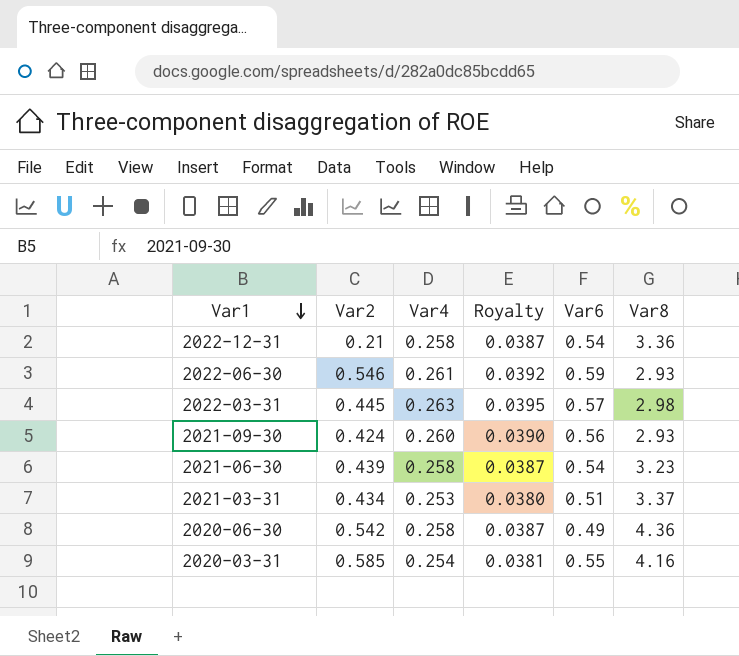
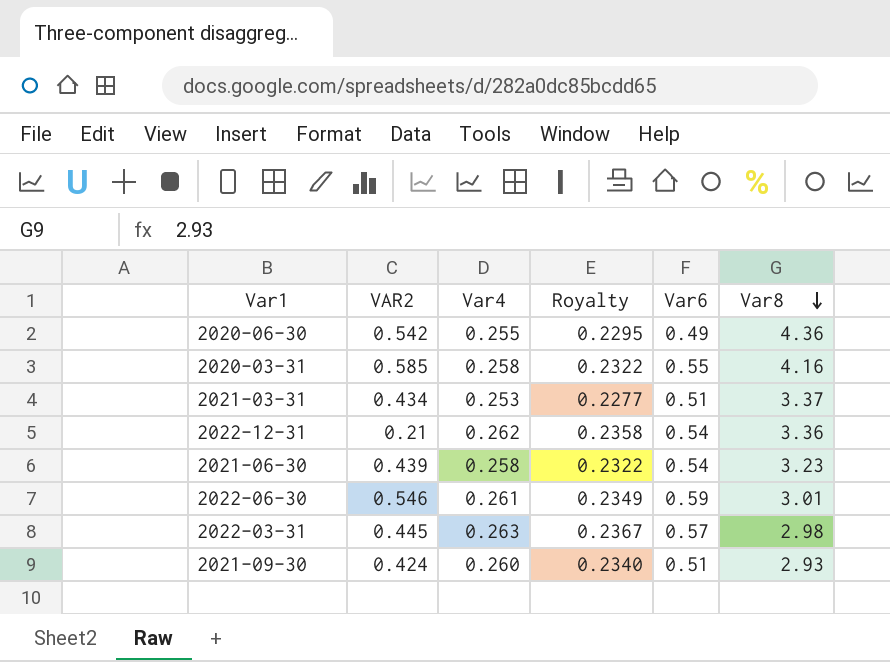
row order: Var1 descending -> Var8 descending
column name: Var2 -> VAR2
column Royalty | formula: [Var4] * 0.15 -> [Var4] * 0.9
2020-06-30 | Var4: 0.258 -> 0.255
2020-03-31 | Var4: 0.254 -> 0.258
2022-12-31 | Var4: 0.258 -> 0.262
2022-06-30 | Var8: 2.93 -> 3.01
2021-09-30 | Var6: 0.56 -> 0.51

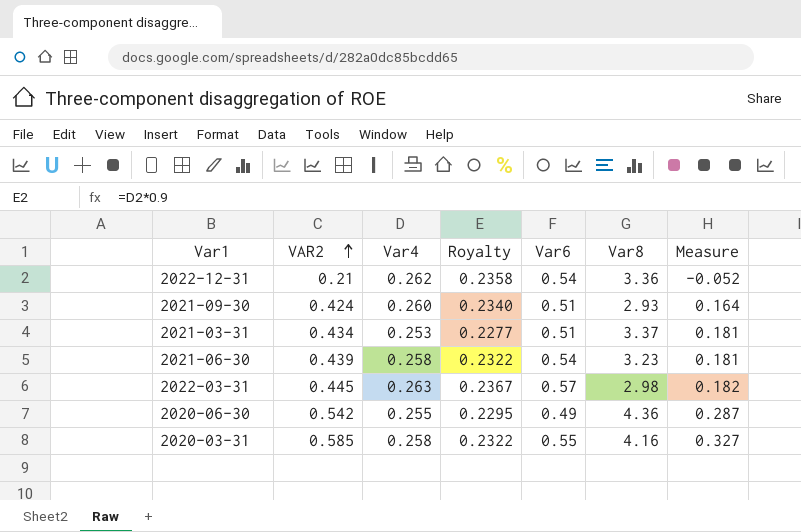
row order: Var8 descending -> VAR2 ascending
column Measure | formula: none -> [VAR2] - [Var4]
row 2022-06-30: 0.546 | 0.261 | 0.2349 | 0.59 | 3.01 -> none

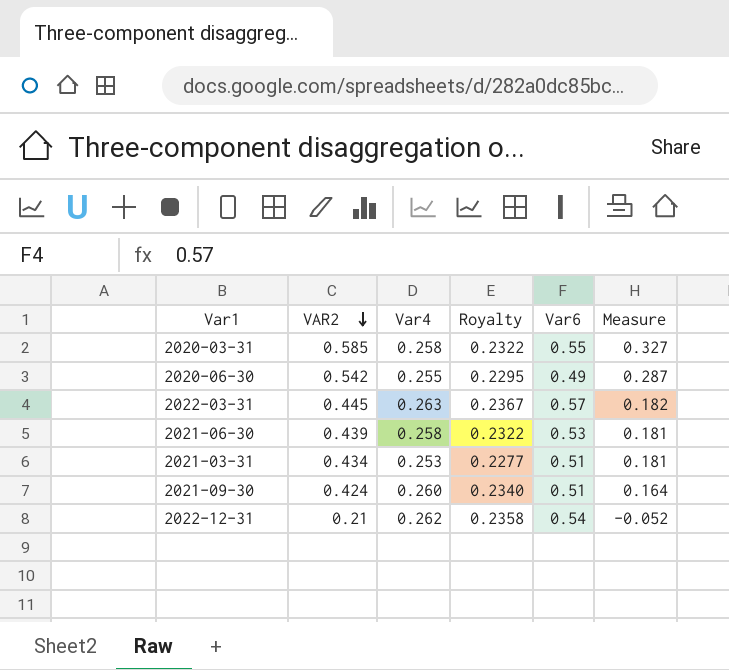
row order: VAR2 ascending -> VAR2 descending
column Var8 | position: 6 -> none
2021-06-30 | Var6: 0.54 -> 0.53

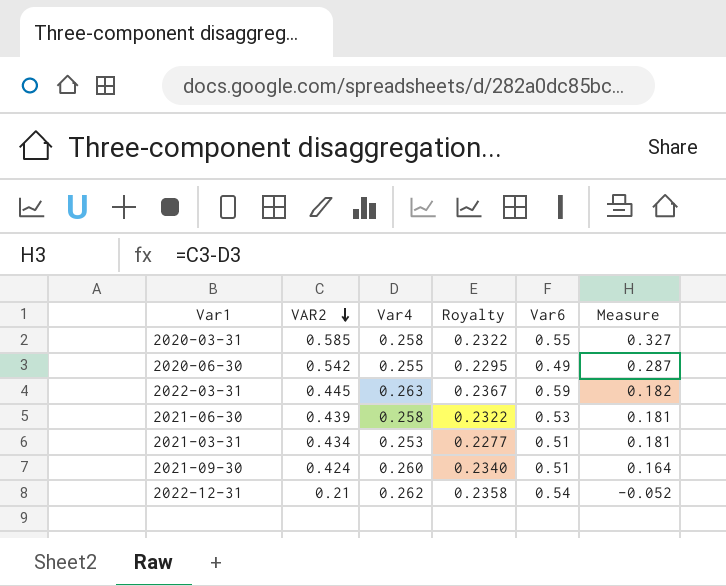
2022-03-31 | Var6: 0.57 -> 0.59

